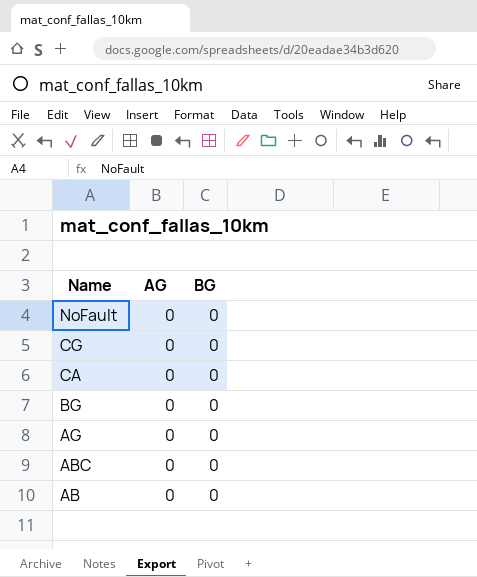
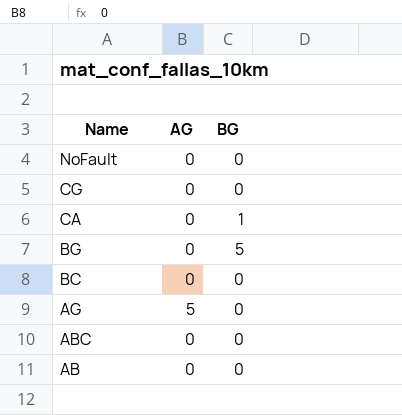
CA | BG: 0 -> 1
BG | BG: 0 -> 5
row BC: none -> 0 | 0
AG | AG: 0 -> 5

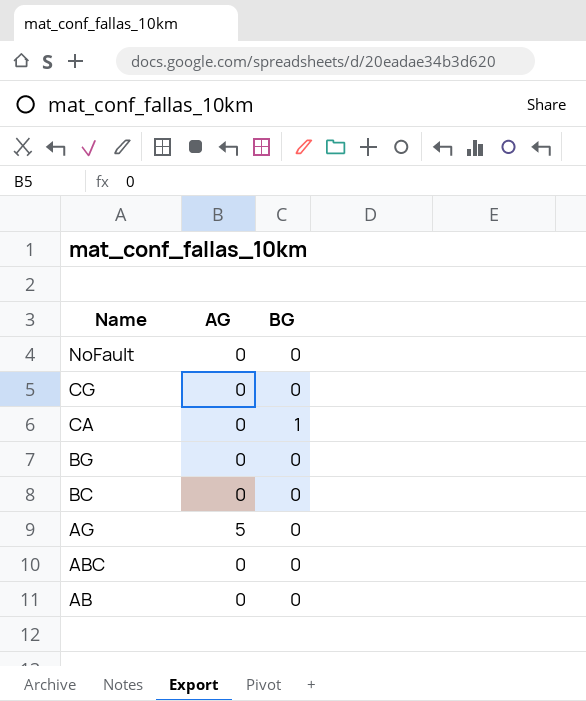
BG | BG: 5 -> 0

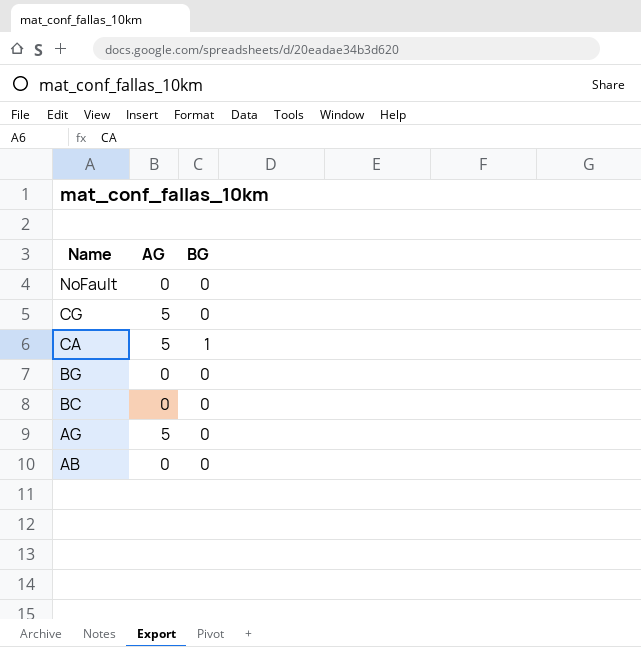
row ABC: 0 | 0 -> none
CG | AG: 0 -> 5
CA | AG: 0 -> 5

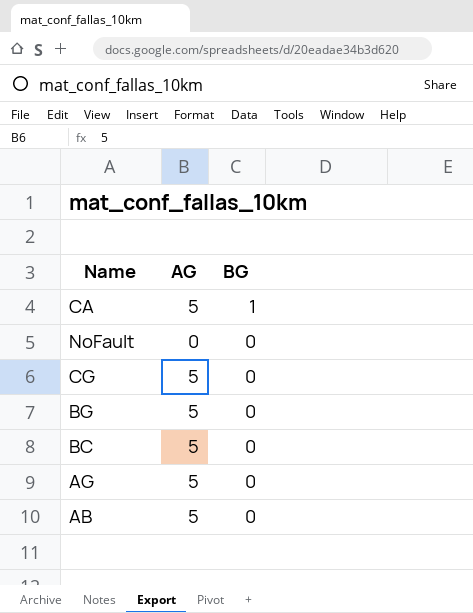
row order: Name descending -> BG descending
BG | AG: 0 -> 5
BC | AG: 0 -> 5
AB | AG: 0 -> 5

